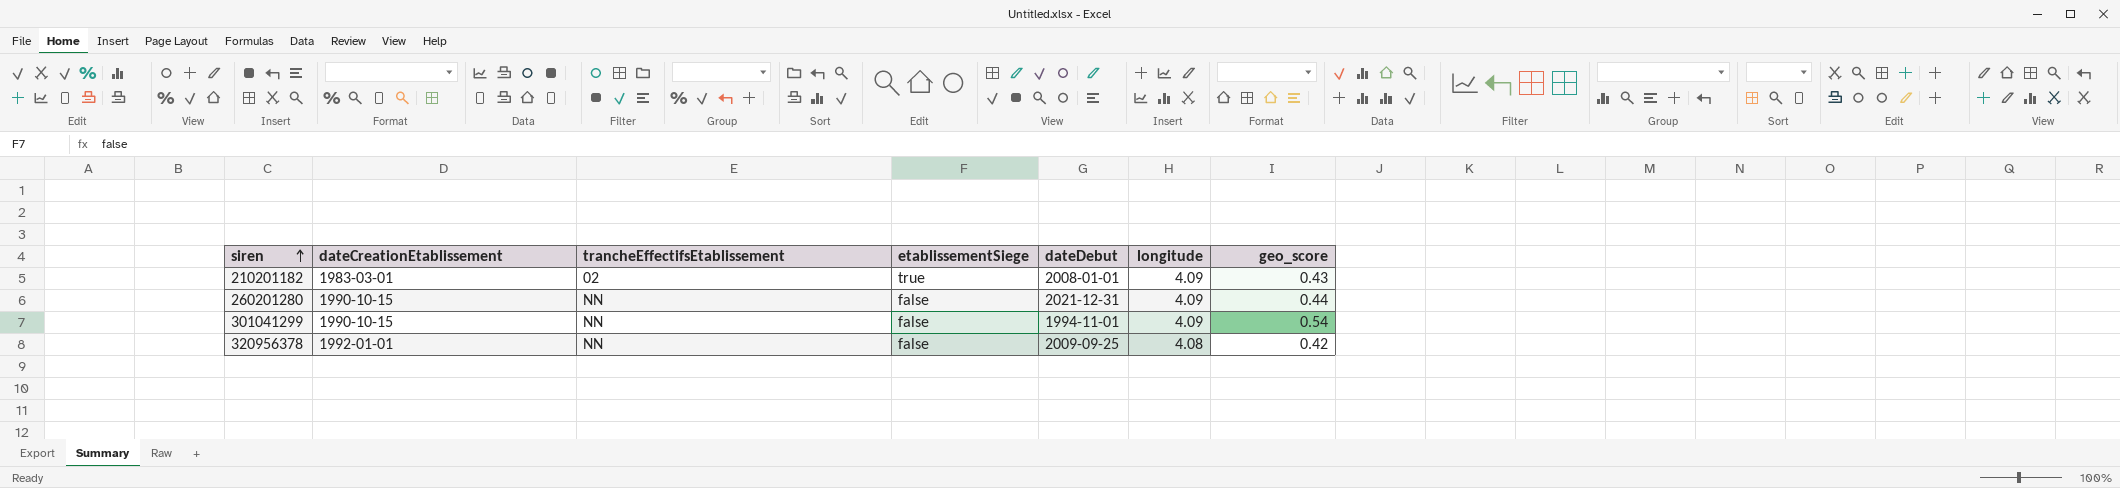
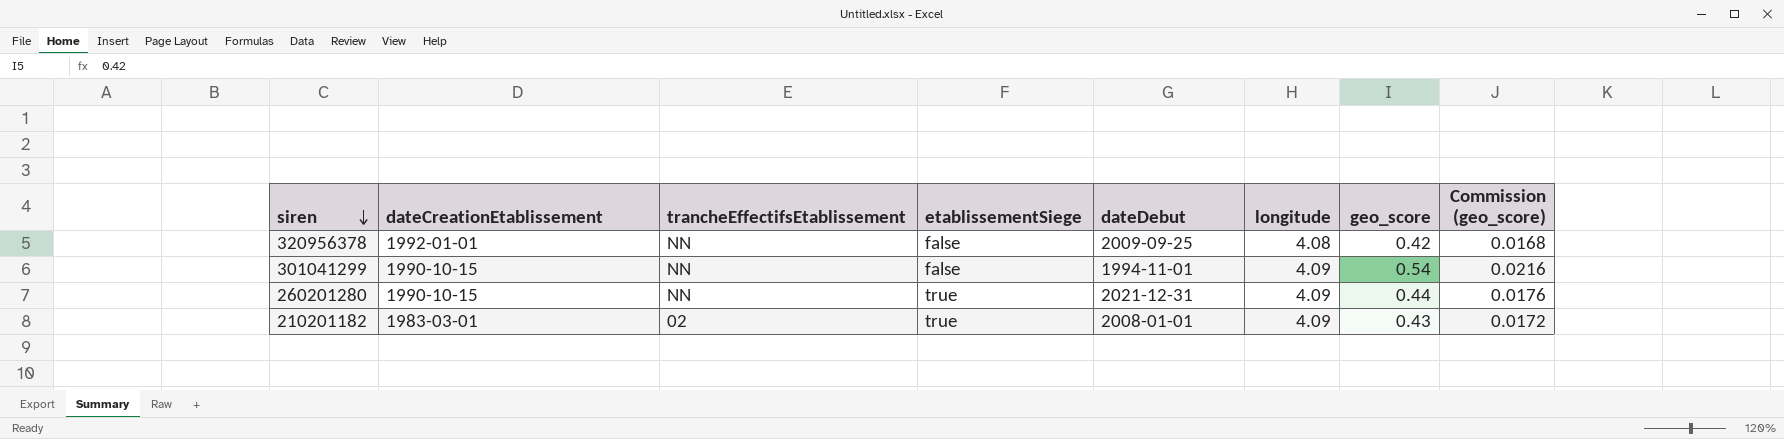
row order: siren ascending -> siren descending
column Commission (geo_score) | formula: none -> [geo_score] * 0.04
260201280 | etablissementSiege: false -> true

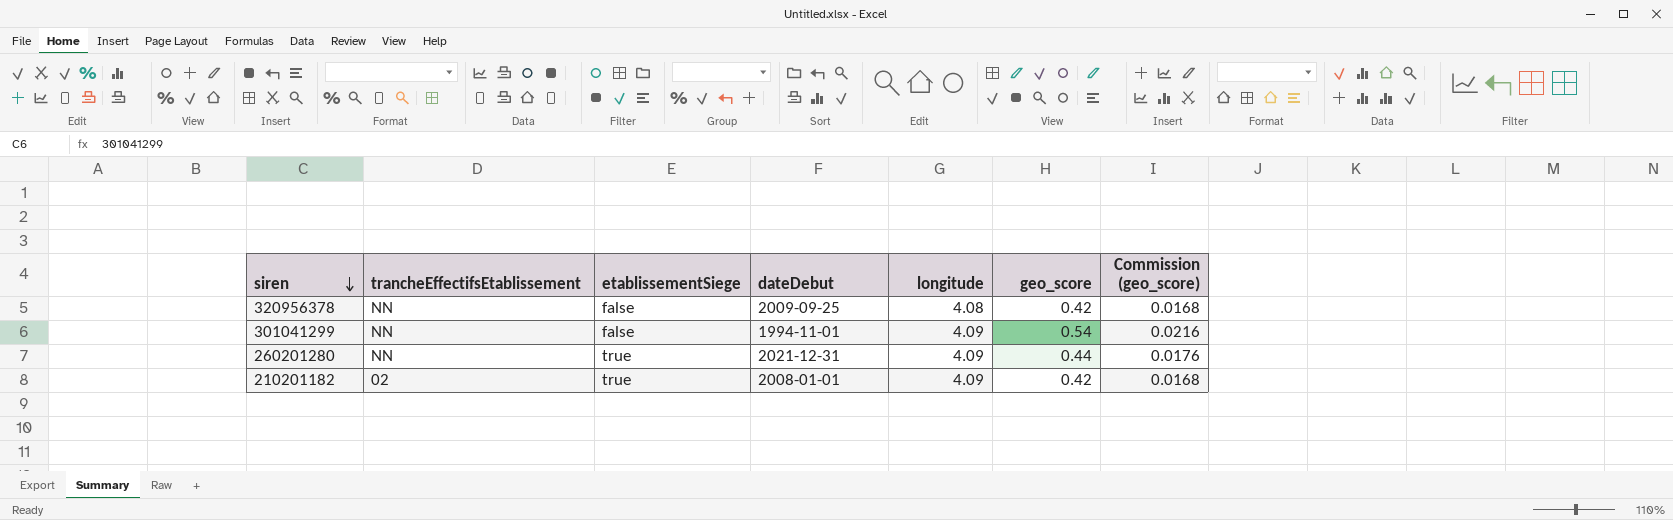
column dateCreationEtablissement | position: 2 -> none
210201182 | geo_score: 0.43 -> 0.42
210201182 | Commission (geo_score): 0.0172 -> 0.0168

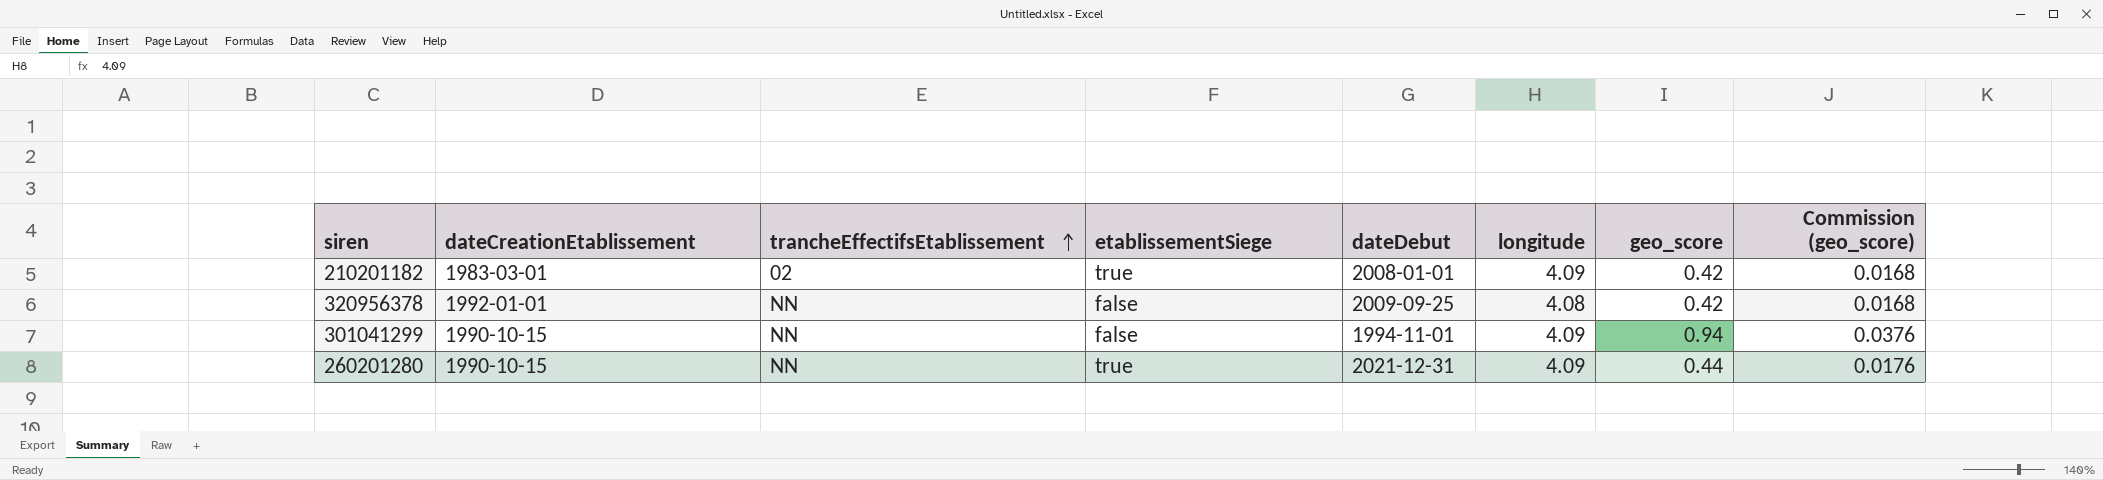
row order: siren descending -> trancheEffectifsEtablissement ascending
column dateCreationEtablissement | position: none -> 2
301041299 | geo_score: 0.54 -> 0.94
301041299 | Commission (geo_score): 0.0216 -> 0.0376

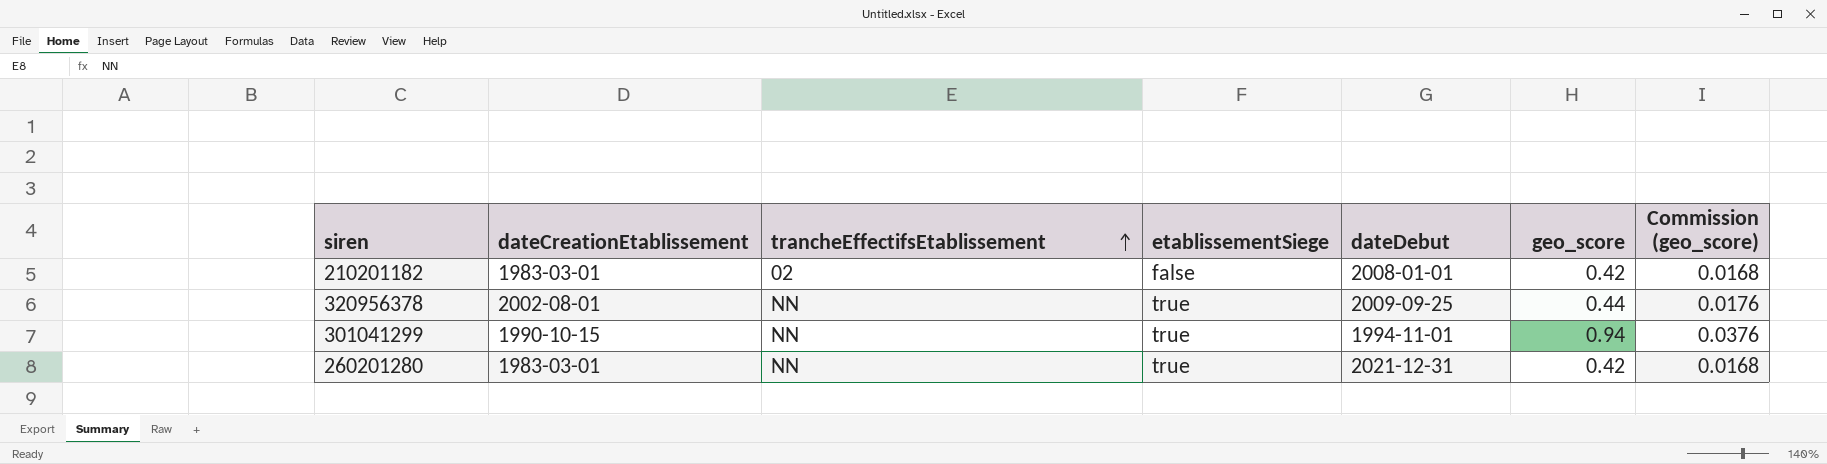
column longitude | position: 6 -> none
210201182 | etablissementSiege: true -> false
320956378 | dateCreationEtablissement: 1992-01-01 -> 2002-08-01
320956378 | etablissementSiege: false -> true
320956378 | geo_score: 0.42 -> 0.44
320956378 | Commission (geo_score): 0.0168 -> 0.0176
301041299 | etablissementSiege: false -> true
260201280 | dateCreationEtablissement: 1990-10-15 -> 1983-03-01
260201280 | geo_score: 0.44 -> 0.42
260201280 | Commission (geo_score): 0.0176 -> 0.0168

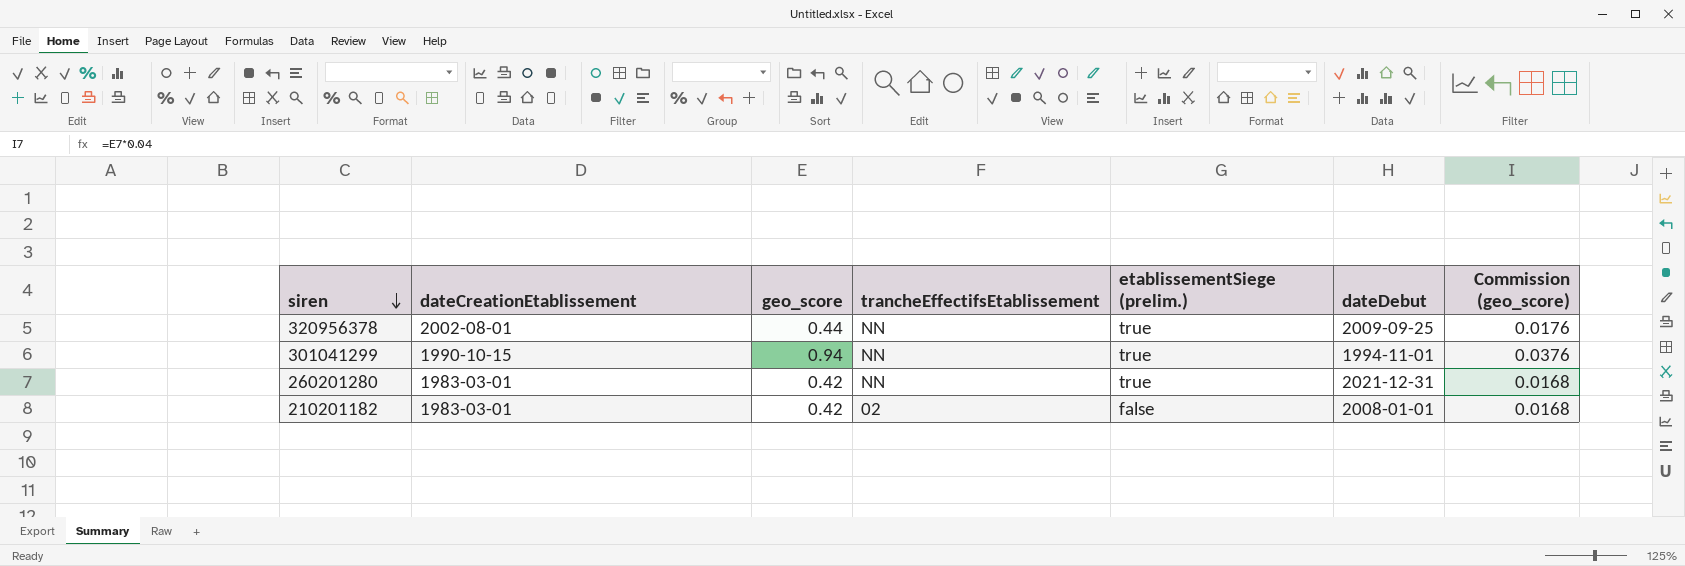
row order: trancheEffectifsEtablissement ascending -> siren descending
column geo_score | position: 6 -> 3
column name: etablissementSiege -> etablissementSiege (prelim.)

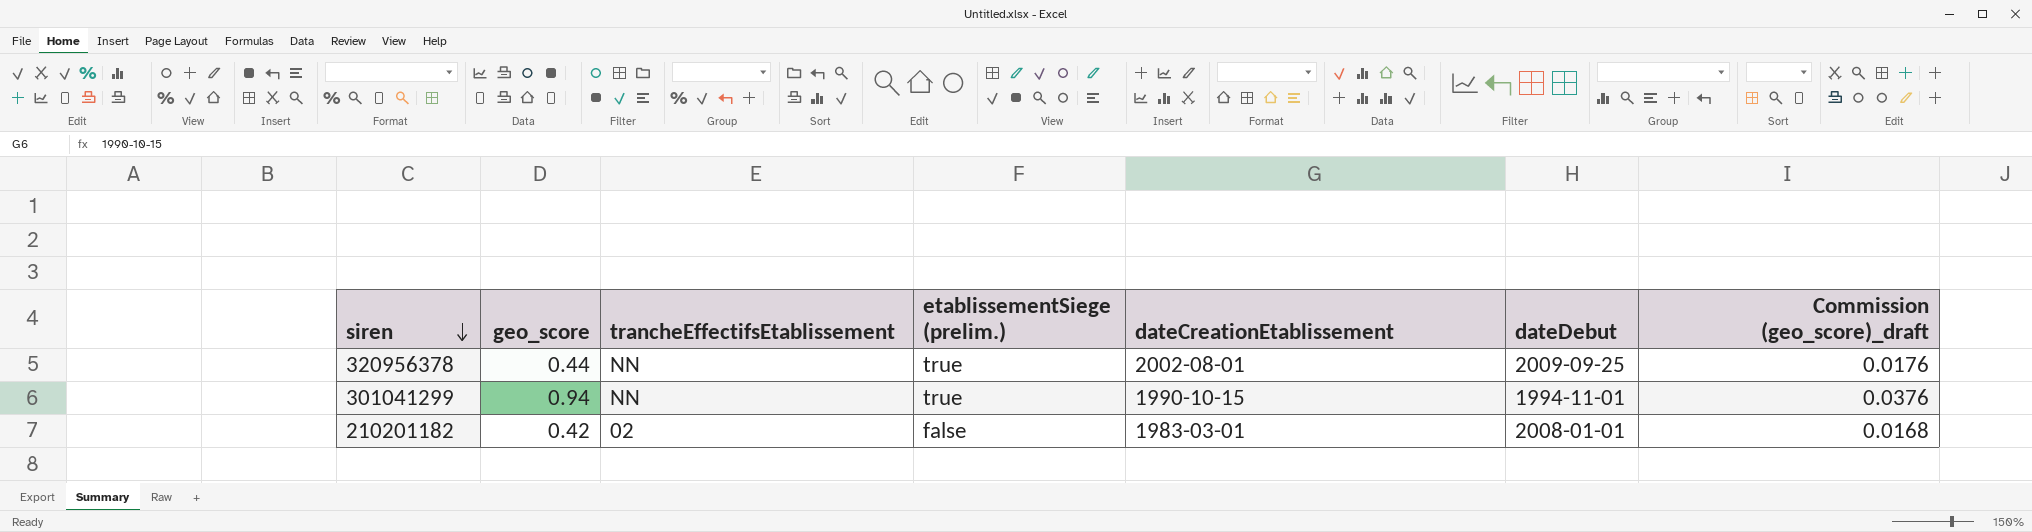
column dateCreationEtablissement | position: 2 -> 5
column name: Commission (geo_score) -> Commission (geo_score)_draft
row 260201280: 1983-03-01 | 0.42 | NN | true | 2021-12-31 | 0.0168 -> none

